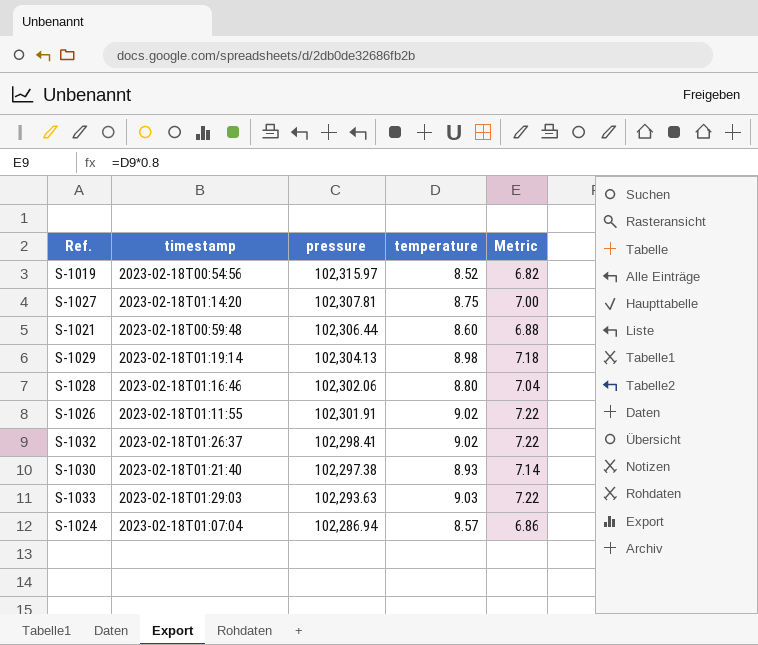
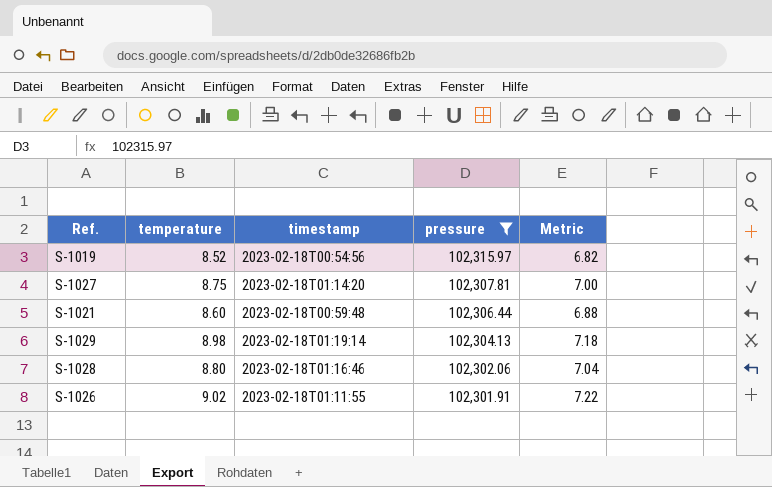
filter: none -> pressure >= 102,301.91
column temperature | position: 4 -> 2

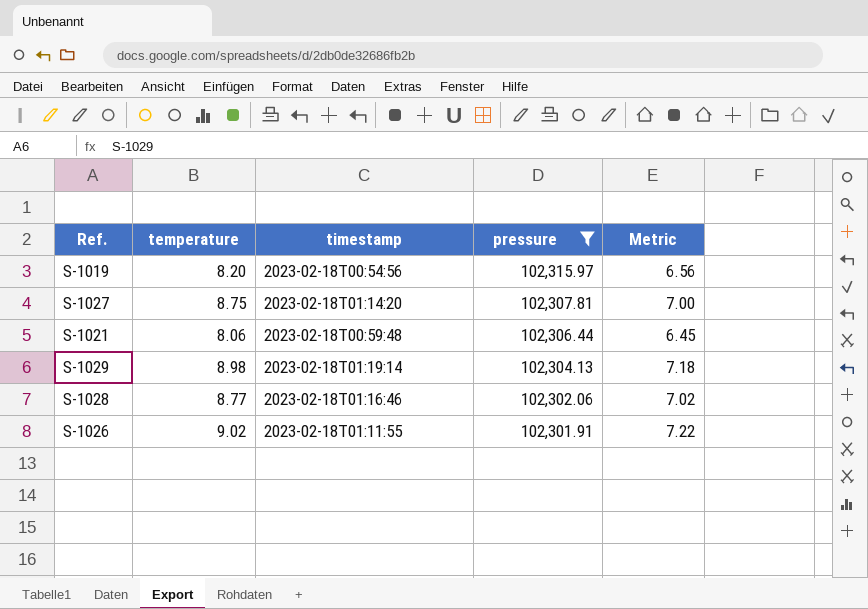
S-1019 | temperature: 8.52 -> 8.20
S-1019 | Metric: 6.82 -> 6.56
S-1021 | temperature: 8.60 -> 8.06
S-1021 | Metric: 6.88 -> 6.45
S-1028 | temperature: 8.80 -> 8.77
S-1028 | Metric: 7.04 -> 7.02

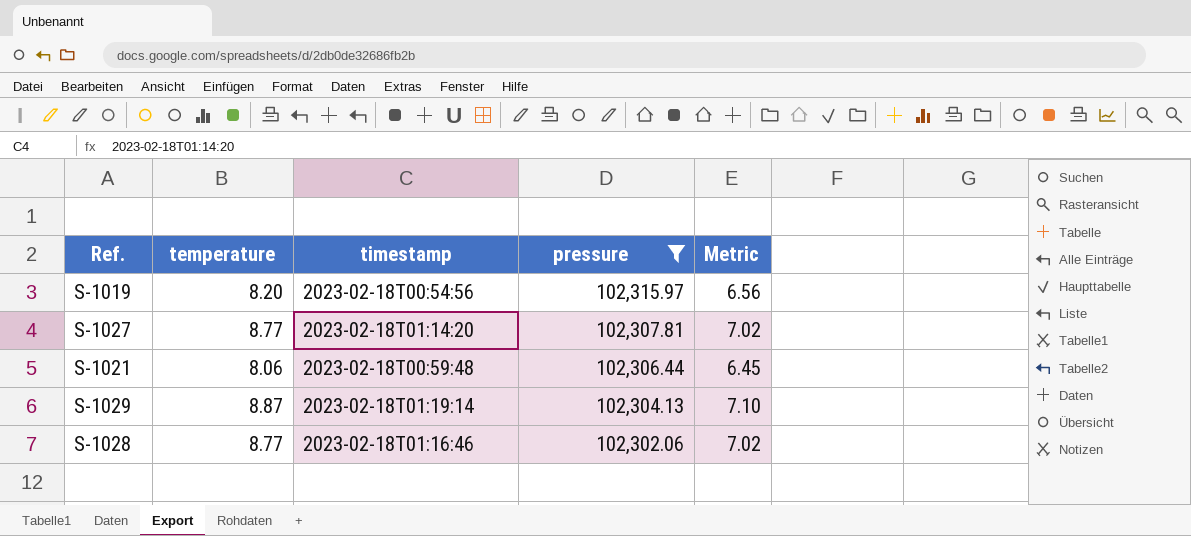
row S-1026: 9.02 | 2023-02-18T01:11:55 | 102,301.91 | 7.22 -> none
S-1027 | temperature: 8.75 -> 8.77
S-1027 | Metric: 7.00 -> 7.02
S-1029 | temperature: 8.98 -> 8.87
S-1029 | Metric: 7.18 -> 7.10

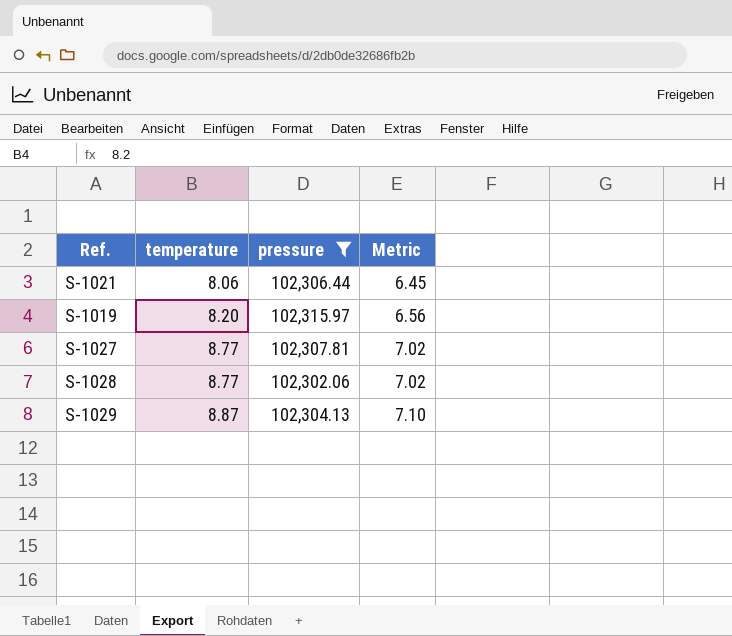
row order: pressure descending -> temperature ascending
column timestamp | position: 3 -> none

